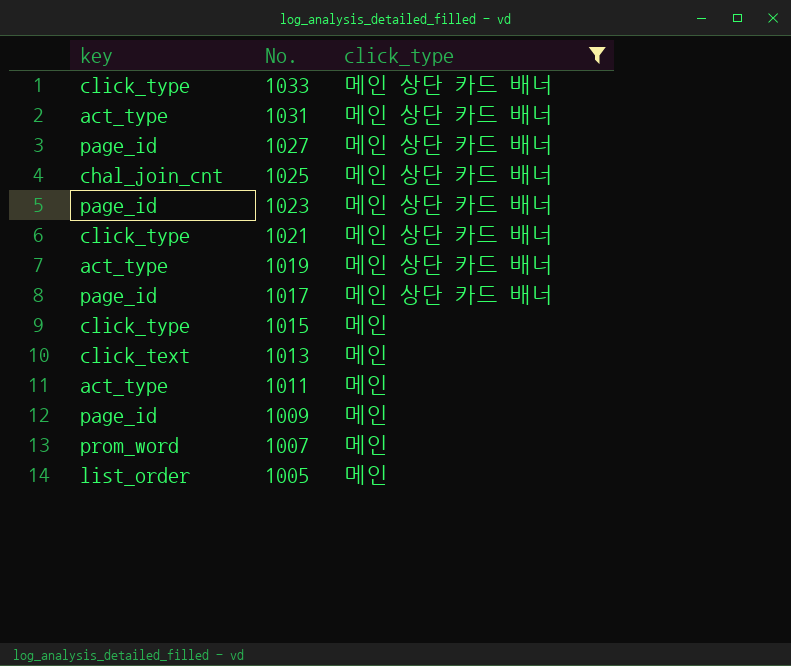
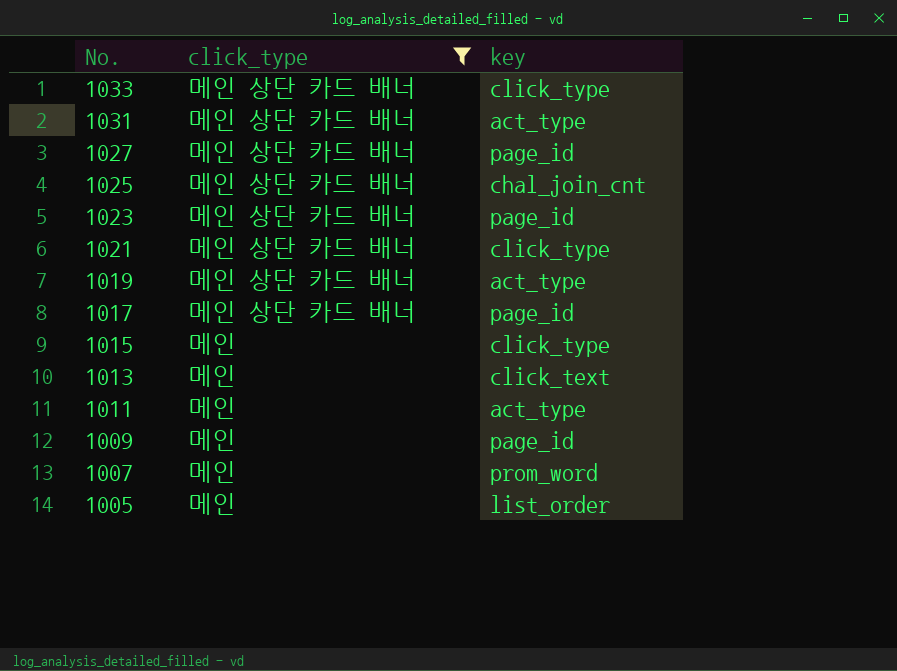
column key | position: 1 -> 3

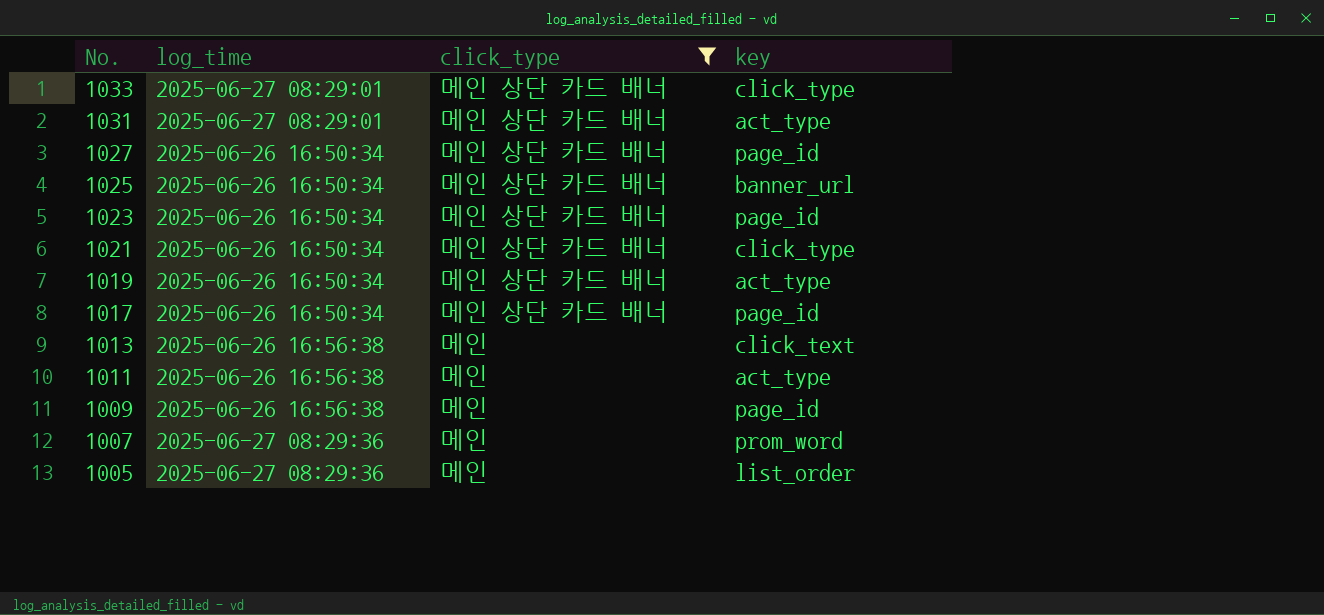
column log_time | position: none -> 2
row 1015: 메인 | click_type -> none
1025 | key: chal_join_cnt -> banner_url

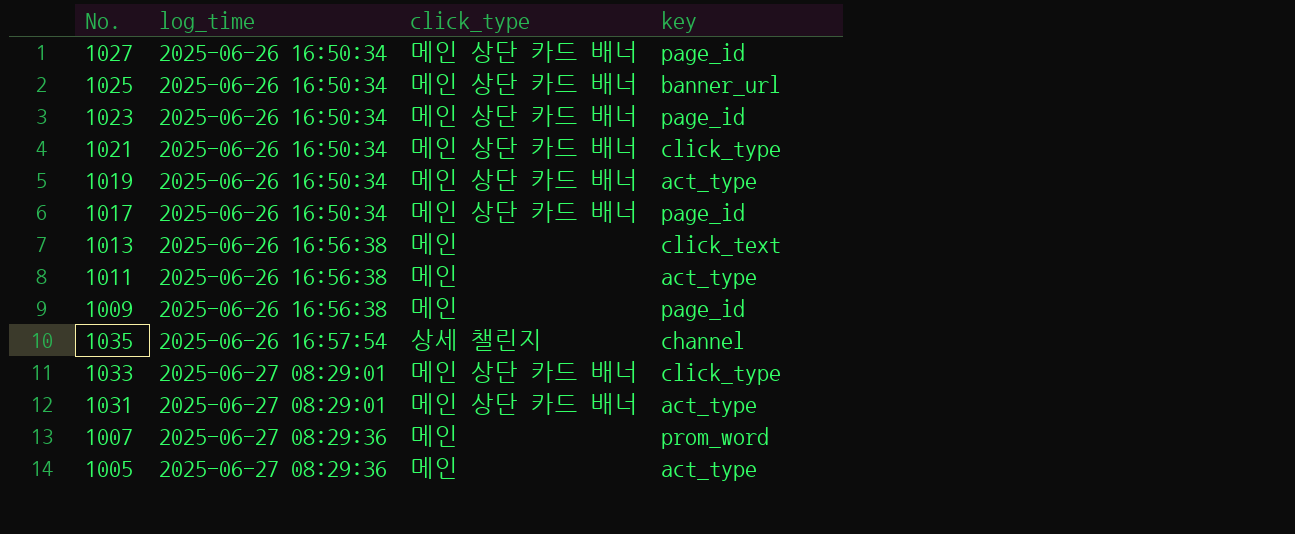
filter: click_type != 상세 챌린지 -> none
row order: No. descending -> log_time ascending
1005 | key: list_order -> act_type

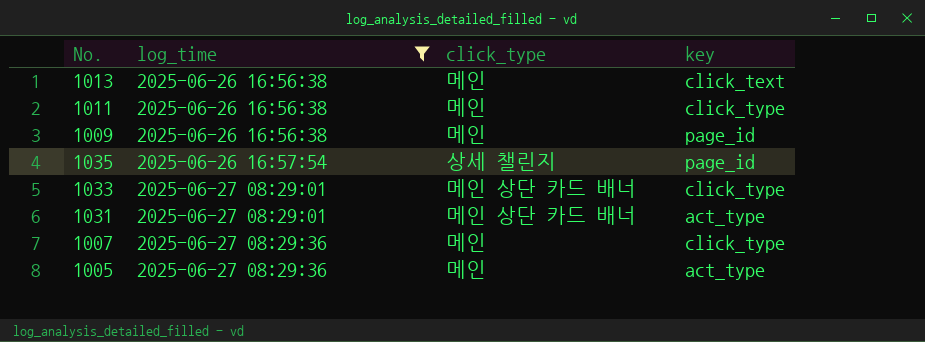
filter: none -> log_time != 2025-06-26 16:50:34
1011 | key: act_type -> click_type
1035 | key: channel -> page_id
1007 | key: prom_word -> click_type

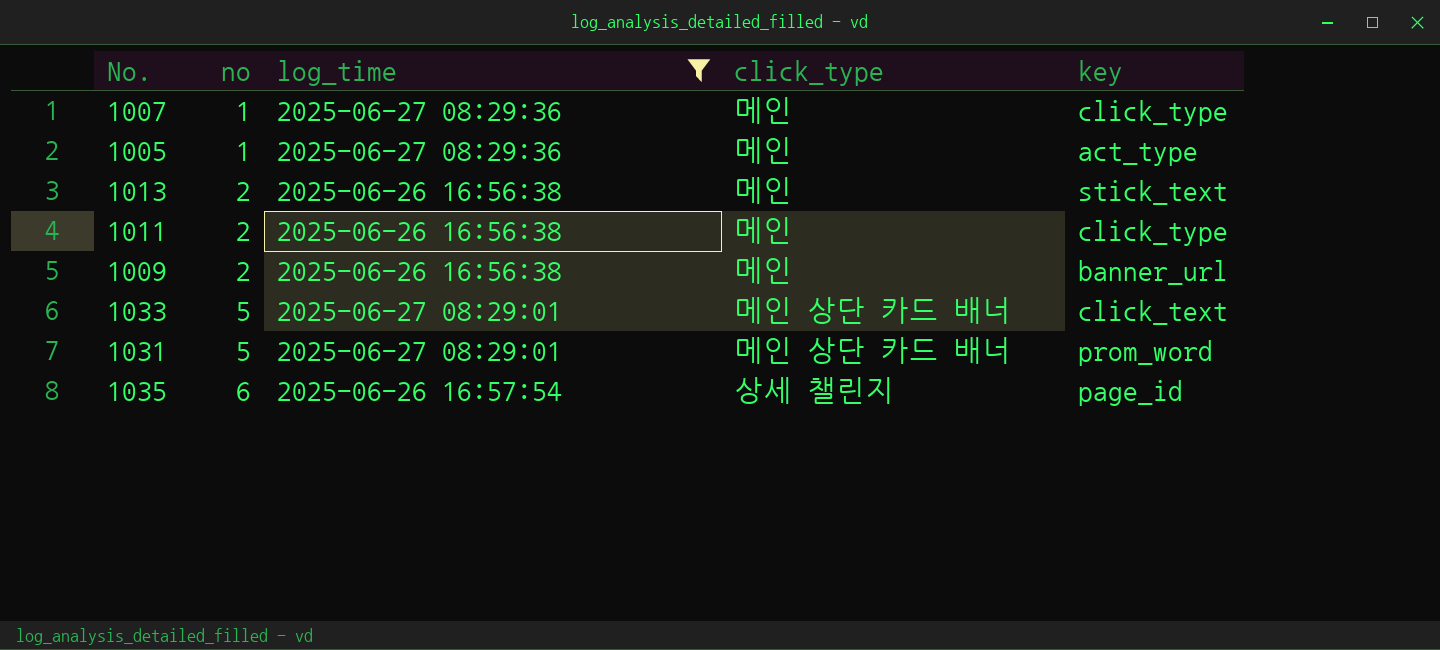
row order: log_time ascending -> no ascending
column no | position: none -> 2
1013 | key: click_text -> stick_text
1009 | key: page_id -> banner_url
1033 | key: click_type -> click_text
1031 | key: act_type -> prom_word

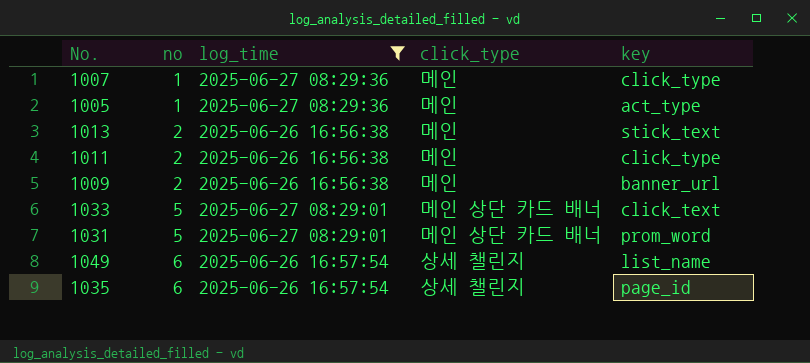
row 1049: none -> 6 | 2025-06-26 16:57:54 | 상세 챌린지 | list_name

